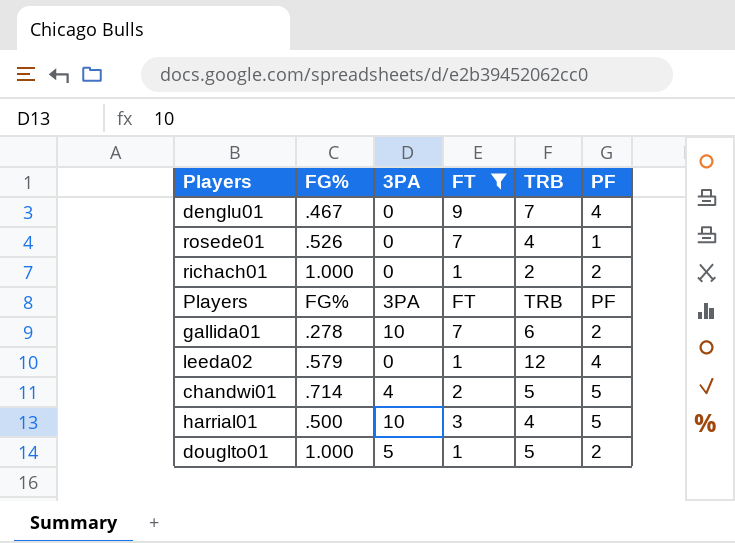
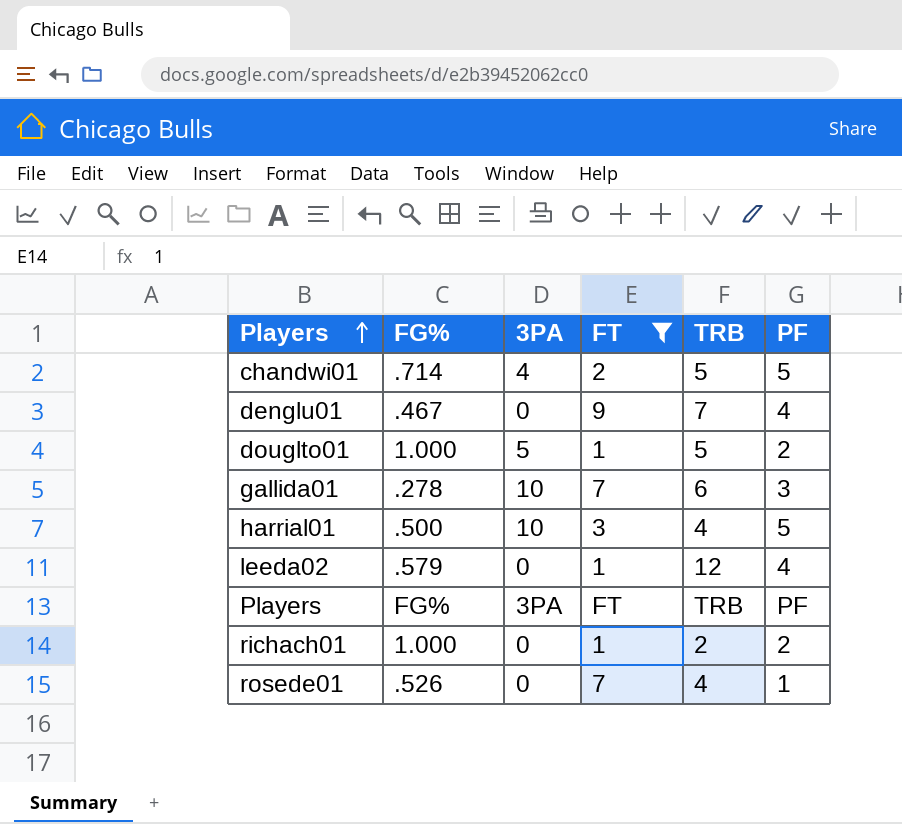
row order: none -> Players ascending
gallida01 | PF: 2 -> 3

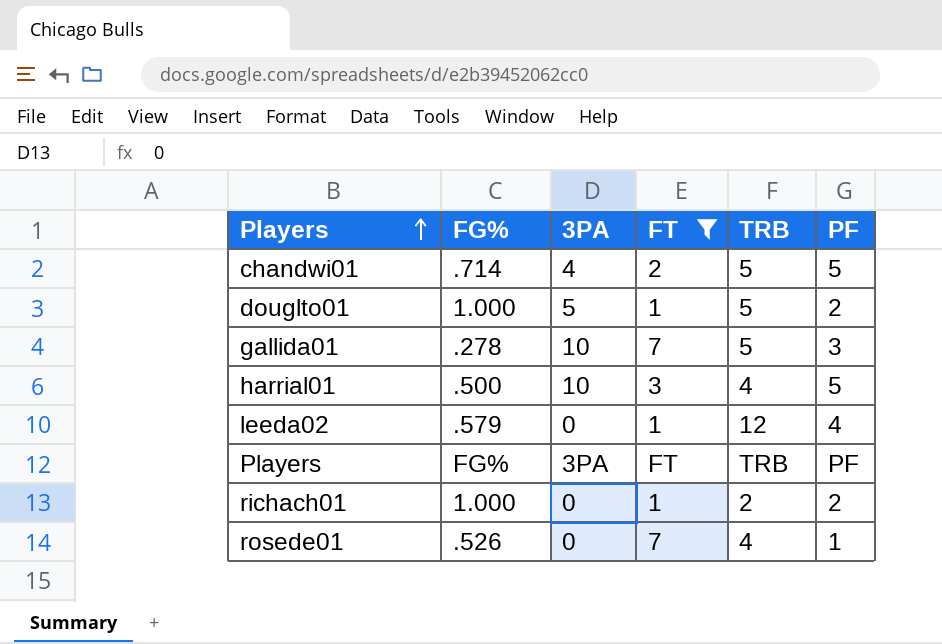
row denglu01: .467 | 0 | 9 | 7 | 4 -> none
gallida01 | TRB: 6 -> 5

